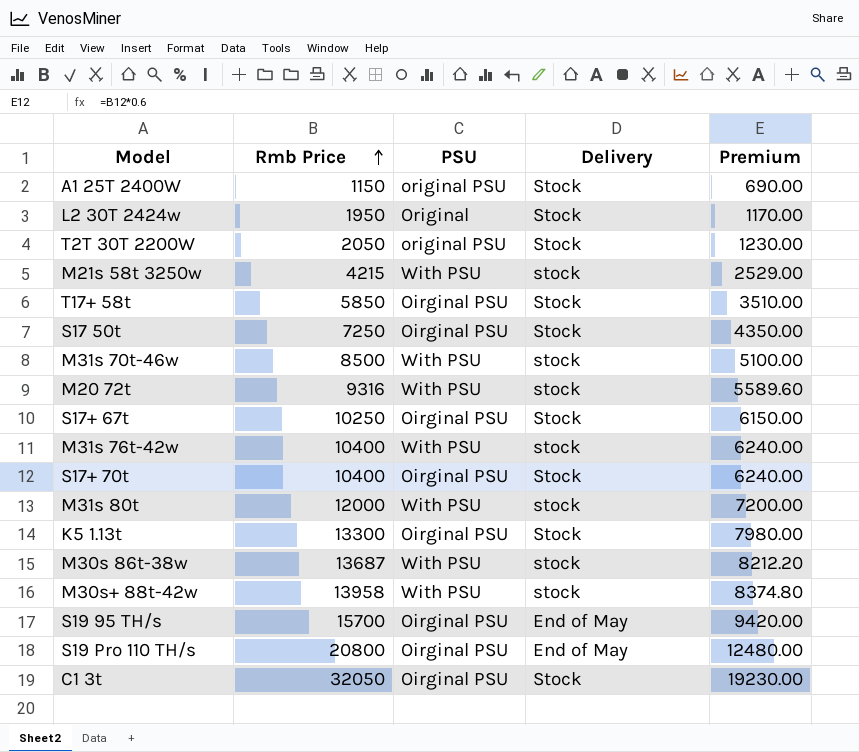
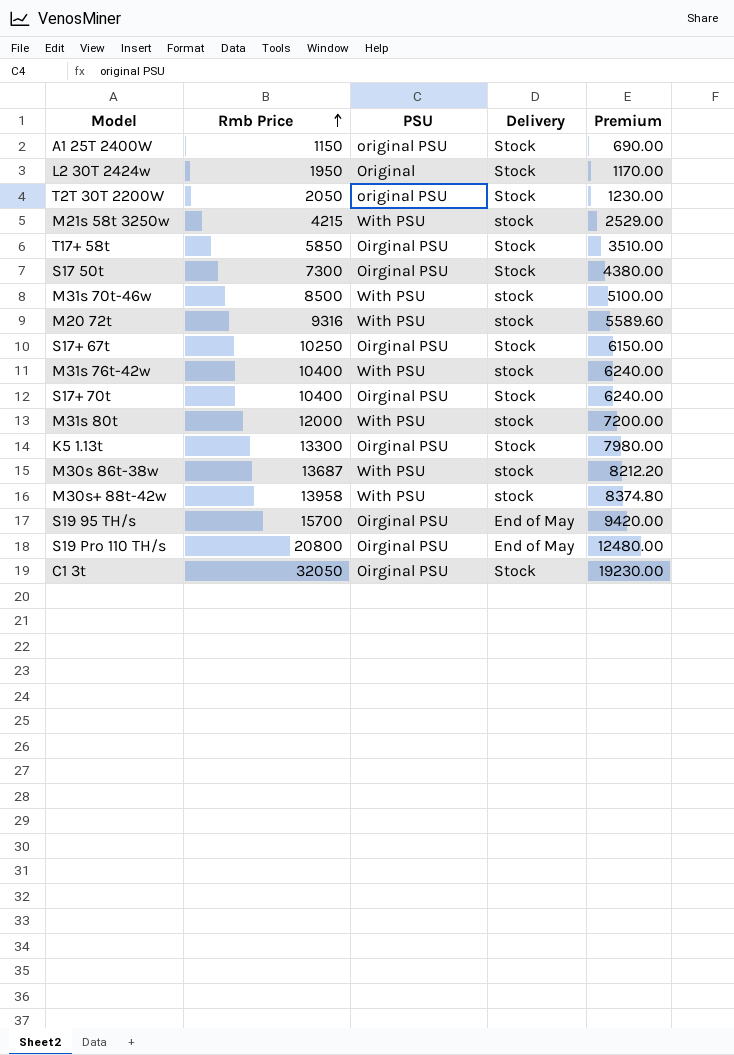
S17 50t | Rmb Price: 7250 -> 7300
S17 50t | Premium: 4350.00 -> 4380.00

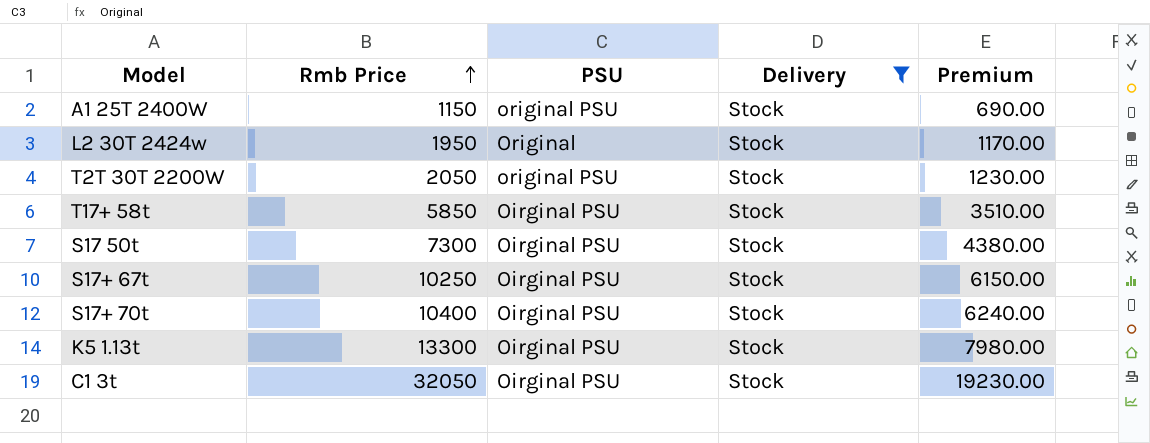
filter: none -> Delivery = Stock

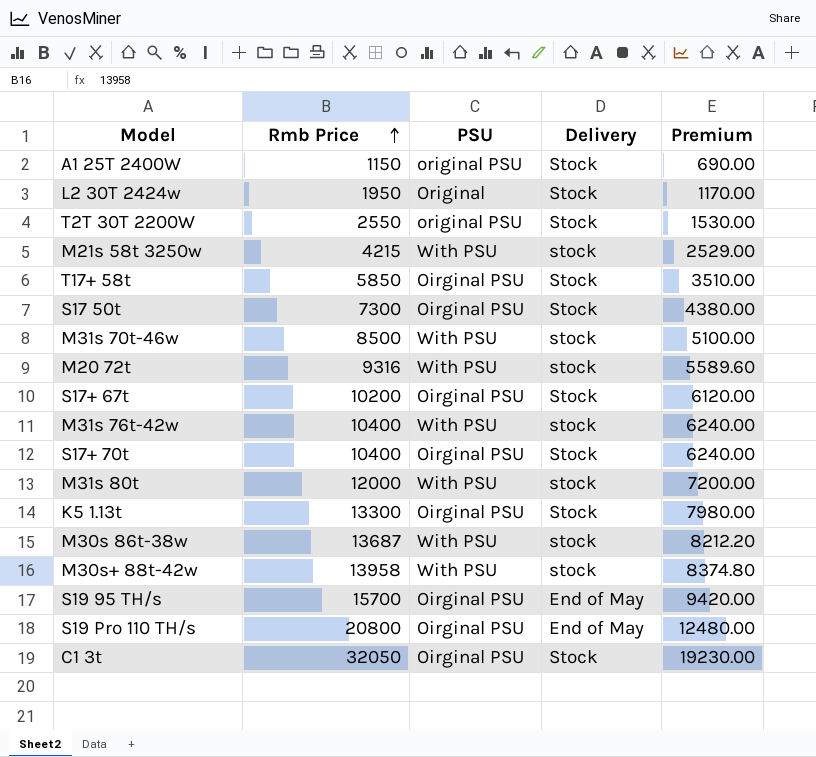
filter: Delivery = Stock -> none
T2T 30T 2200W | Rmb Price: 2050 -> 2550
T2T 30T 2200W | Premium: 1230.00 -> 1530.00
S17+ 67t | Rmb Price: 10250 -> 10200
S17+ 67t | Premium: 6150.00 -> 6120.00

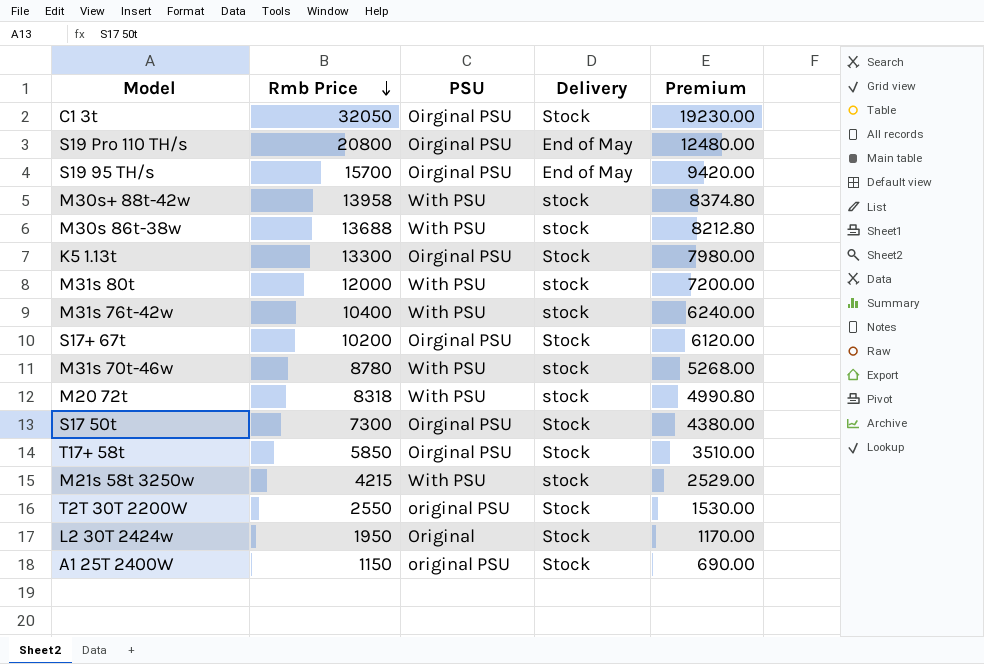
row order: Rmb Price ascending -> Rmb Price descending
row S17+ 70t: 10400 | Oirginal PSU | Stock | 6240.00 -> none
M30s 86t-38w | Rmb Price: 13687 -> 13688
M30s 86t-38w | Premium: 8212.20 -> 8212.80
M31s 70t-46w | Rmb Price: 8500 -> 8780
M31s 70t-46w | Premium: 5100.00 -> 5268.00
M20 72t | Rmb Price: 9316 -> 8318
M20 72t | Premium: 5589.60 -> 4990.80

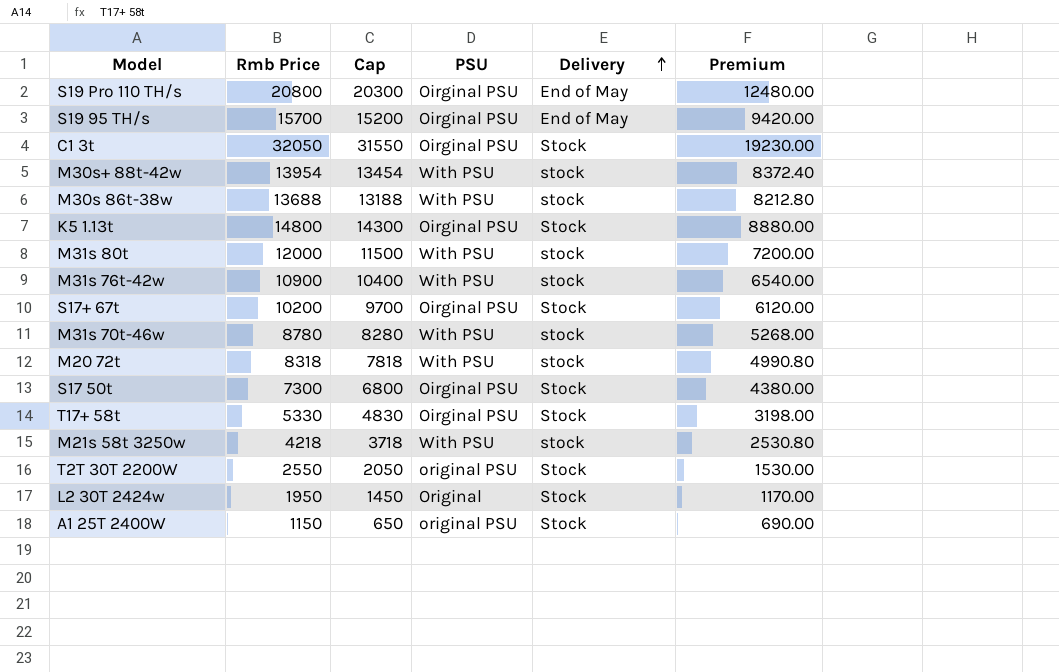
row order: Rmb Price descending -> Delivery ascending
column Cap | formula: none -> [Rmb Price] - 500
M30s+ 88t-42w | Rmb Price: 13958 -> 13954
M30s+ 88t-42w | Premium: 8374.80 -> 8372.40
K5 1.13t | Rmb Price: 13300 -> 14800
K5 1.13t | Premium: 7980.00 -> 8880.00
M31s 76t-42w | Rmb Price: 10400 -> 10900
M31s 76t-42w | Premium: 6240.00 -> 6540.00
T17+ 58t | Rmb Price: 5850 -> 5330
T17+ 58t | Premium: 3510.00 -> 3198.00
M21s 58t 3250w | Rmb Price: 4215 -> 4218
M21s 58t 3250w | Premium: 2529.00 -> 2530.80

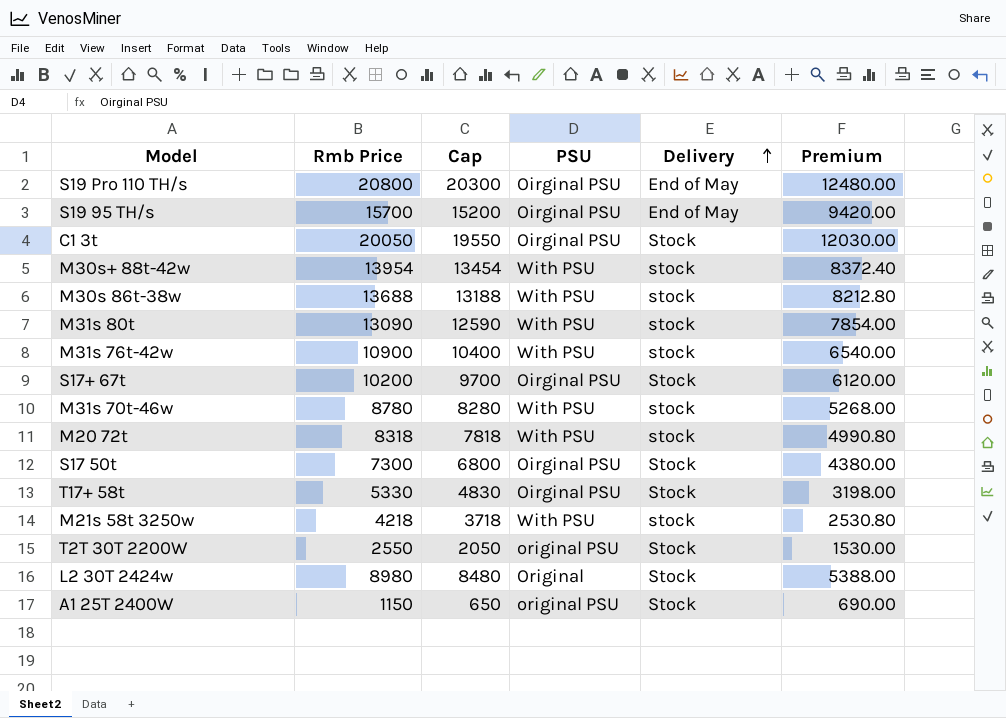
row K5 1.13t: 14800 | 14300 | Oirginal PSU | Stock | 8880.00 -> none
C1 3t | Rmb Price: 32050 -> 20050
C1 3t | Cap: 31550 -> 19550
C1 3t | Premium: 19230.00 -> 12030.00
M31s 80t | Rmb Price: 12000 -> 13090
M31s 80t | Cap: 11500 -> 12590
M31s 80t | Premium: 7200.00 -> 7854.00
L2 30T 2424w | Rmb Price: 1950 -> 8980
L2 30T 2424w | Cap: 1450 -> 8480
L2 30T 2424w | Premium: 1170.00 -> 5388.00

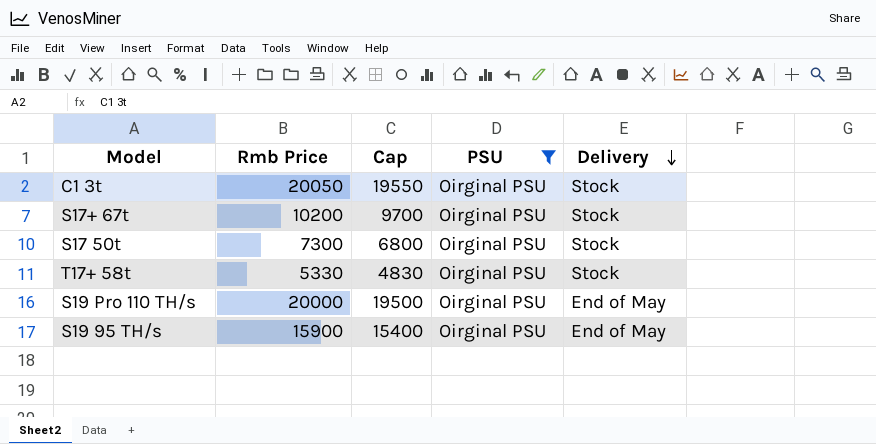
filter: none -> PSU = Oirginal PSU
row order: Delivery ascending -> Delivery descending
column Premium | formula: [Rmb Price] * 0.6 -> none
S19 Pro 110 TH/s | Rmb Price: 20800 -> 20000
S19 Pro 110 TH/s | Cap: 20300 -> 19500
S19 95 TH/s | Rmb Price: 15700 -> 15900
S19 95 TH/s | Cap: 15200 -> 15400

